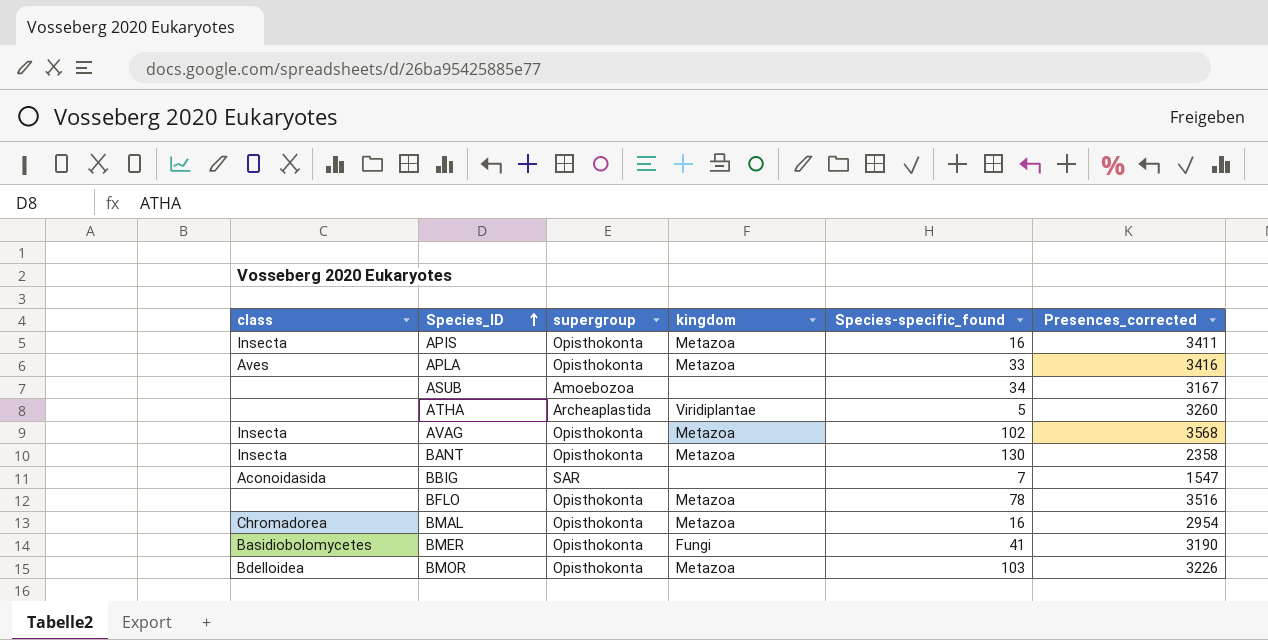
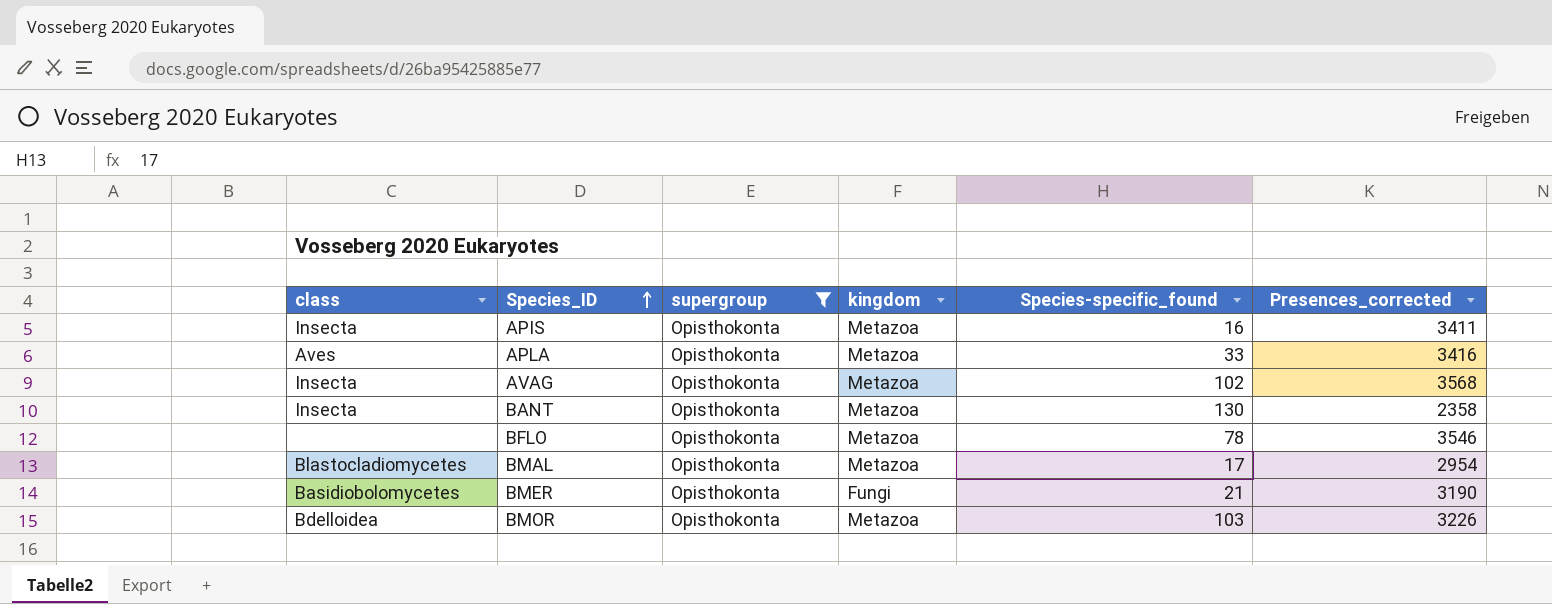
filter: none -> supergroup = Opisthokonta
BFLO | Presences_corrected: 3516 -> 3546
BMAL | class: Chromadorea -> Blastocladiomycetes
BMAL | Species-specific_found: 16 -> 17
BMER | Species-specific_found: 41 -> 21

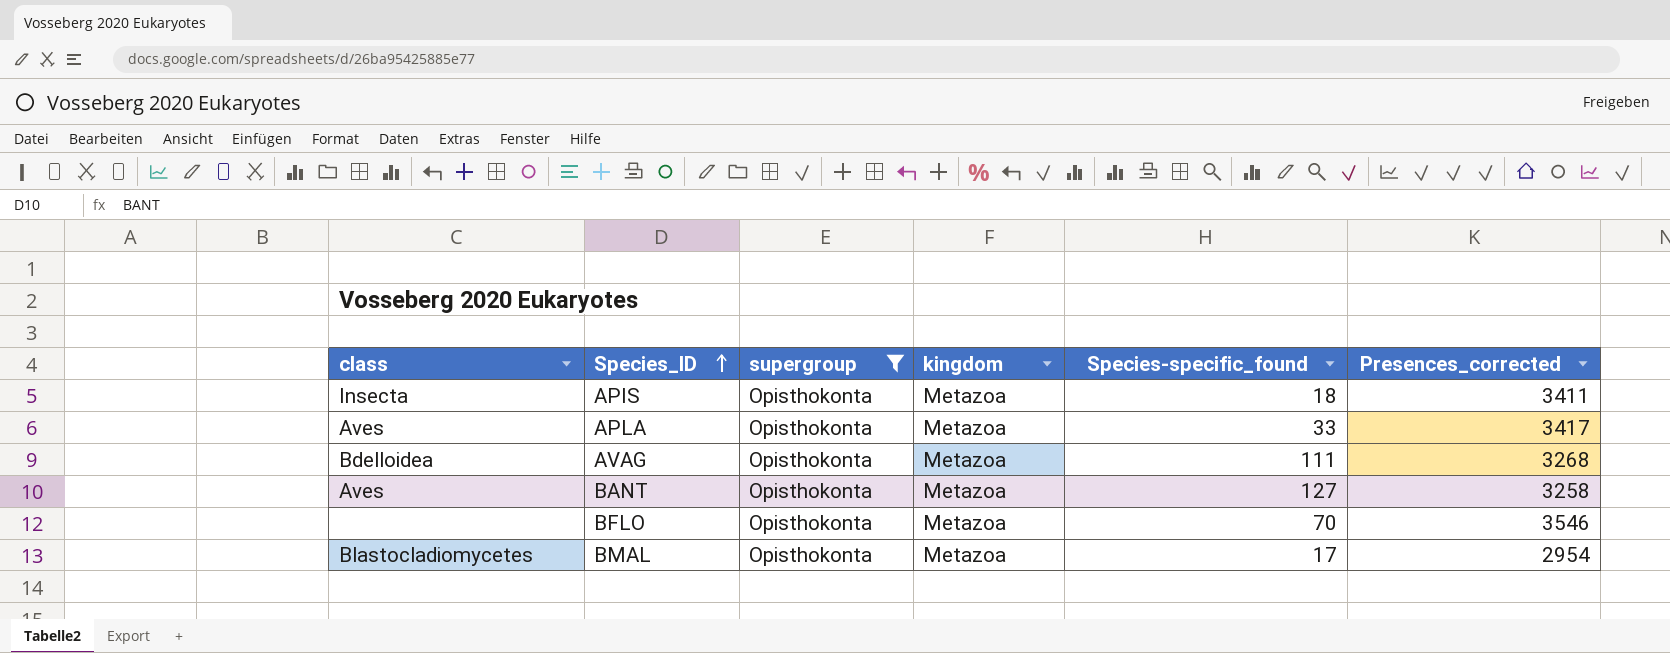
row BMER: Basidiobolomycetes | Opisthokonta | Fungi | 21 | 3190 -> none
row BMOR: Bdelloidea | Opisthokonta | Metazoa | 103 | 3226 -> none
APIS | Species-specific_found: 16 -> 18
APLA | Presences_corrected: 3416 -> 3417
AVAG | class: Insecta -> Bdelloidea
AVAG | Species-specific_found: 102 -> 111
AVAG | Presences_corrected: 3568 -> 3268
BANT | class: Insecta -> Aves
BANT | Species-specific_found: 130 -> 127
BANT | Presences_corrected: 2358 -> 3258
BFLO | Species-specific_found: 78 -> 70

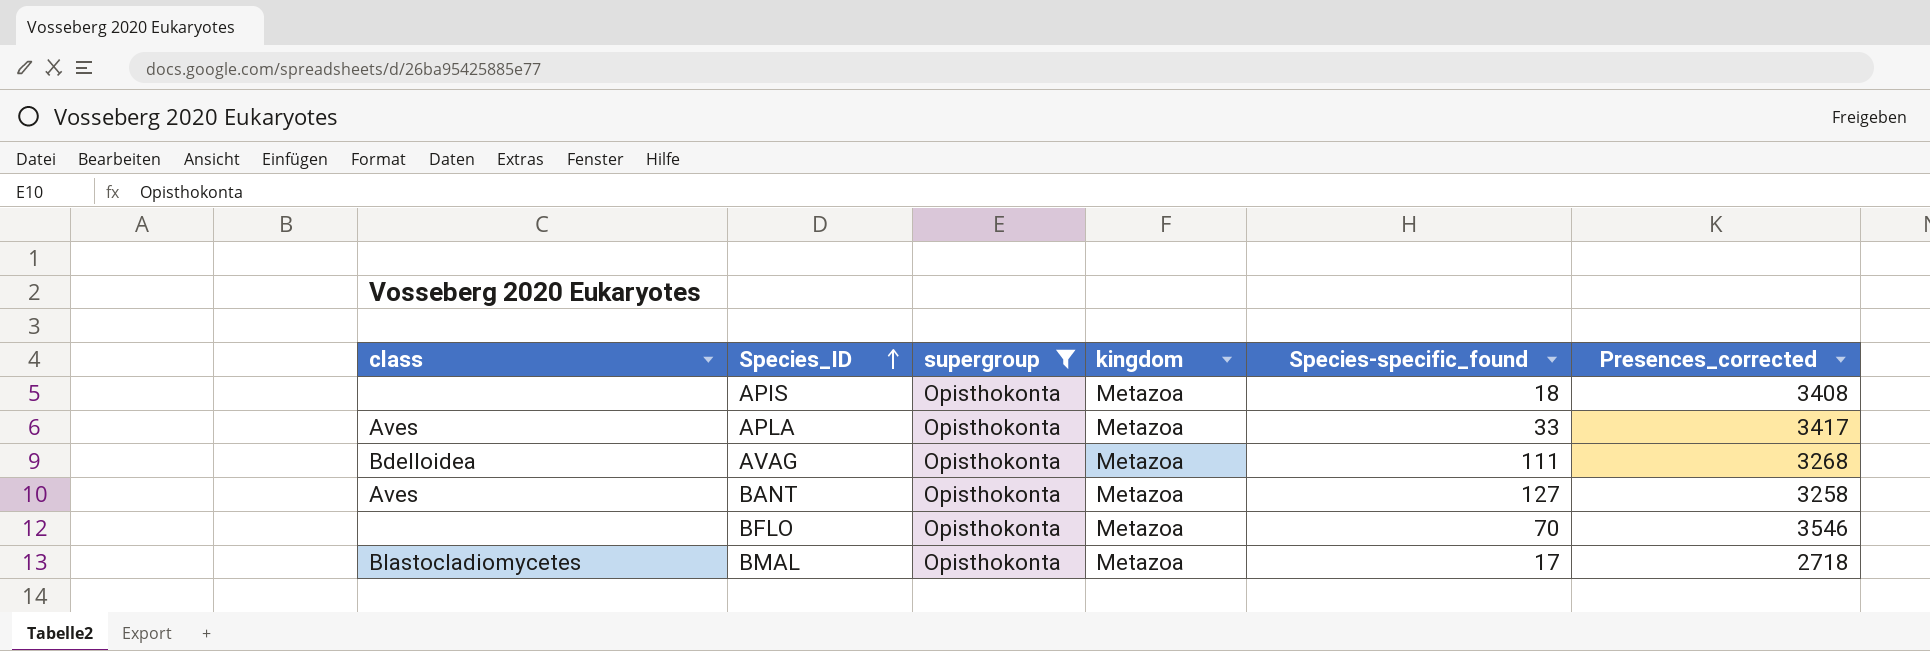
APIS | class: Insecta -> none
APIS | Presences_corrected: 3411 -> 3408
BMAL | Presences_corrected: 2954 -> 2718

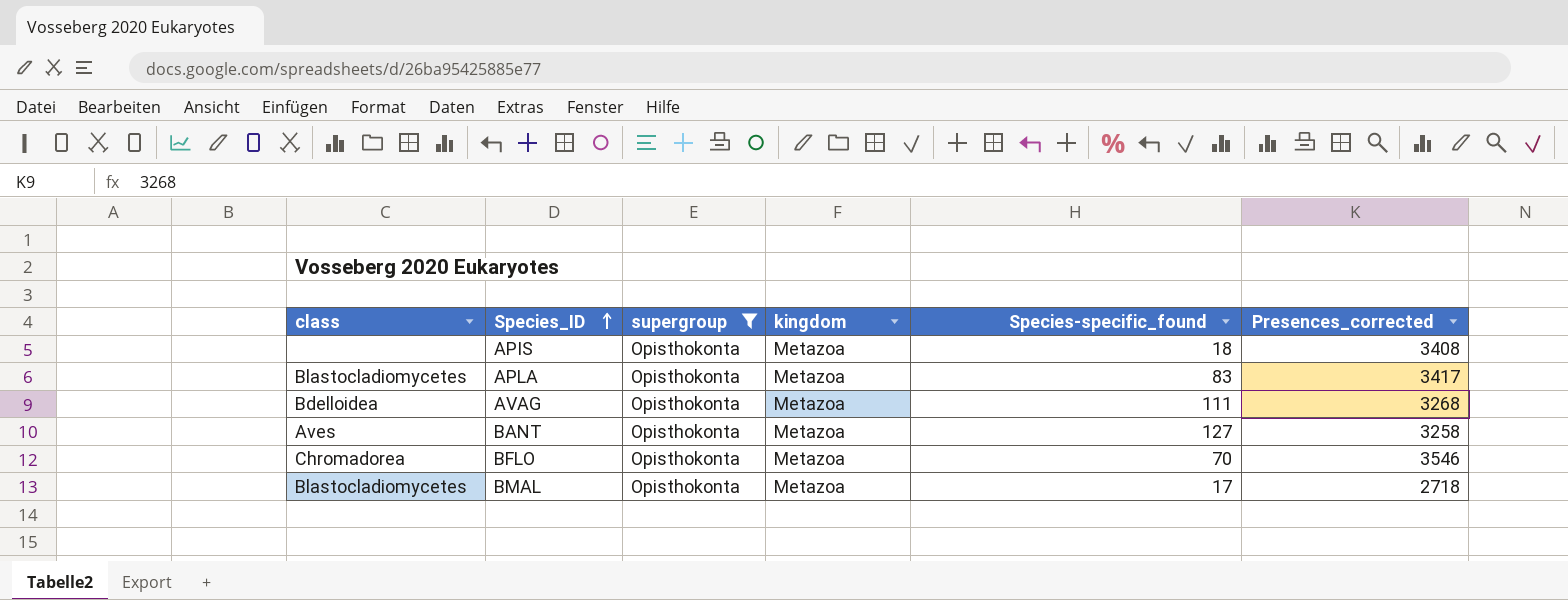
APLA | class: Aves -> Blastocladiomycetes
APLA | Species-specific_found: 33 -> 83
BFLO | class: none -> Chromadorea

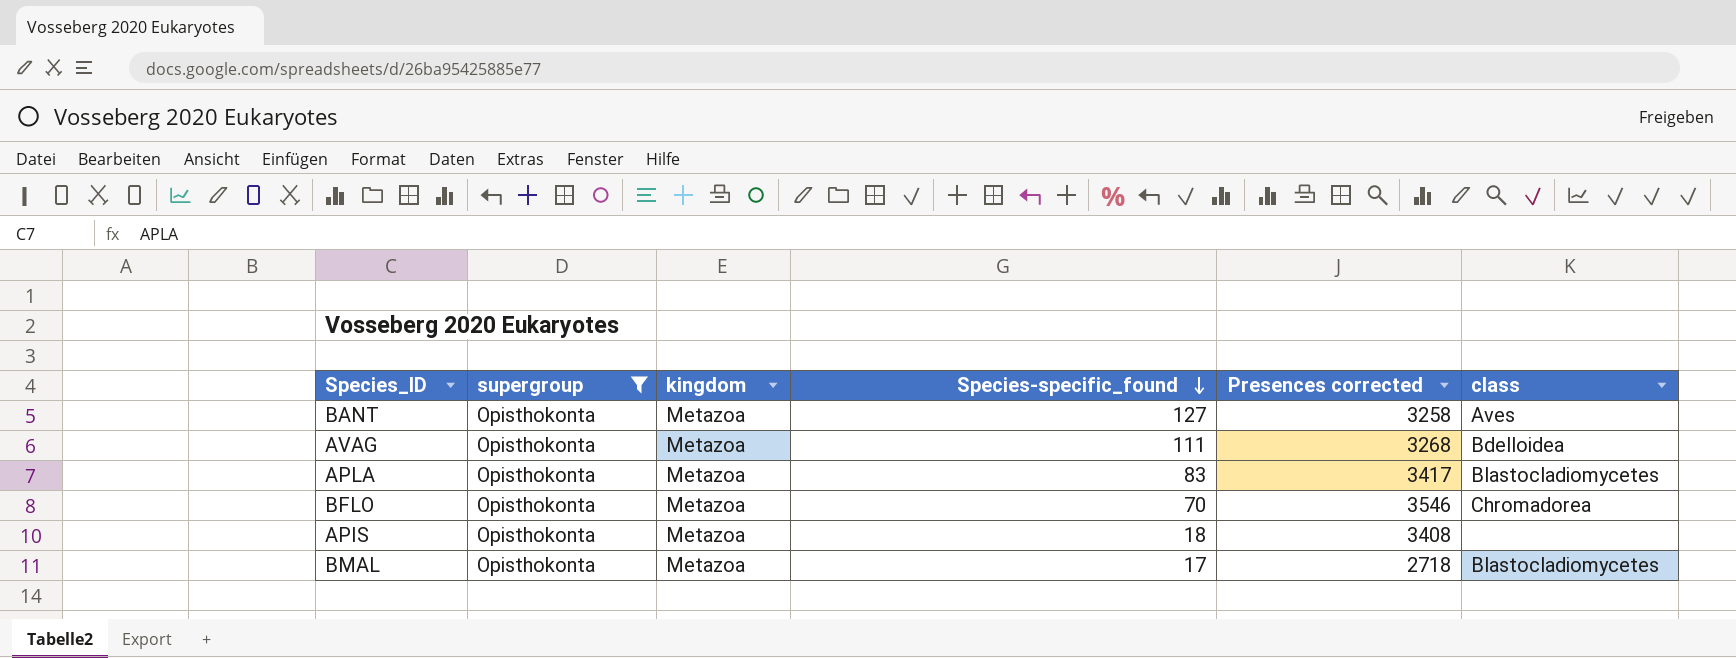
row order: Species_ID ascending -> Species-specific_found descending
column name: Presences_corrected -> Presences corrected
column class | position: 1 -> 6

